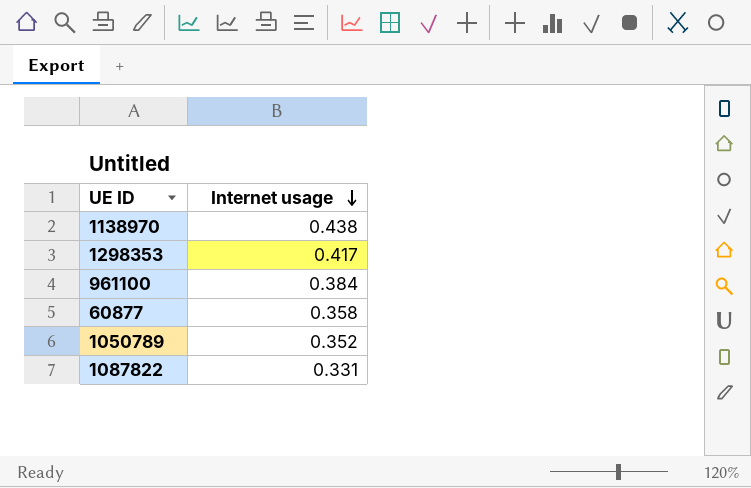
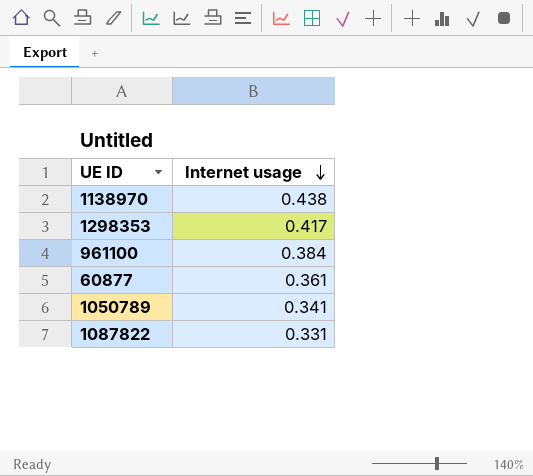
60877 | Internet usage: 0.358 -> 0.361
1050789 | Internet usage: 0.352 -> 0.341

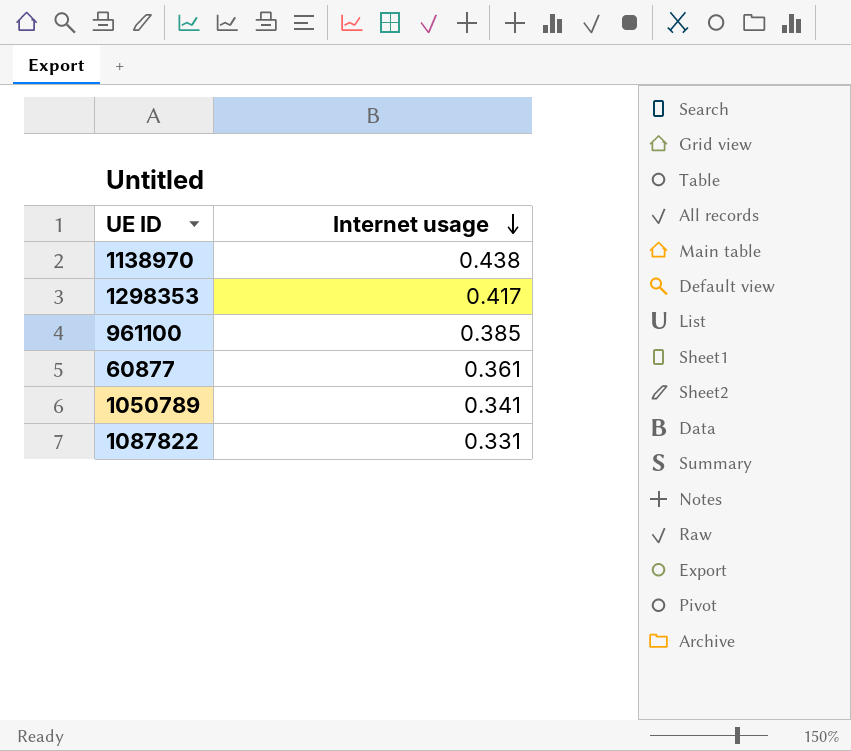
961100 | Internet usage: 0.384 -> 0.385

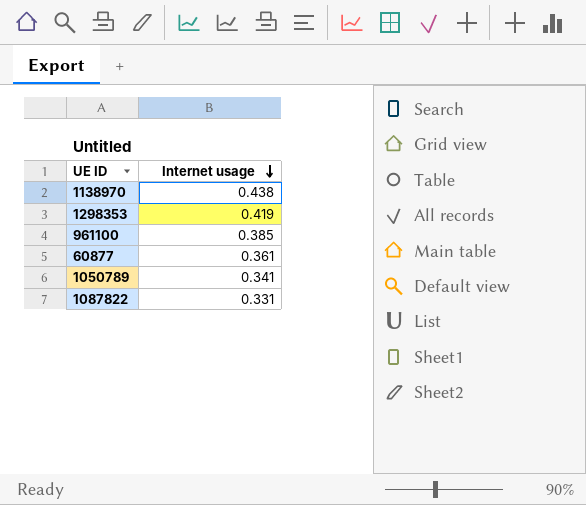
1298353 | Internet usage: 0.417 -> 0.419

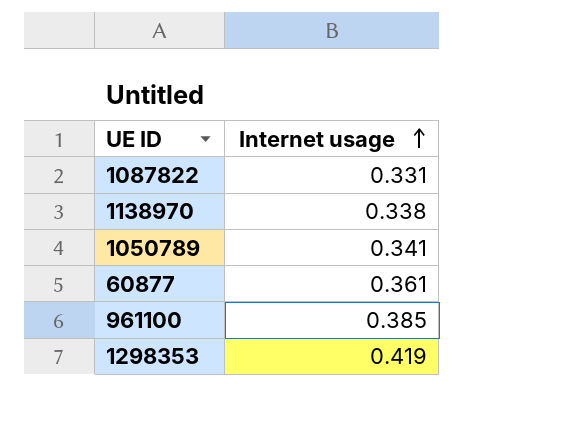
row order: Internet usage descending -> Internet usage ascending
1138970 | Internet usage: 0.438 -> 0.338

